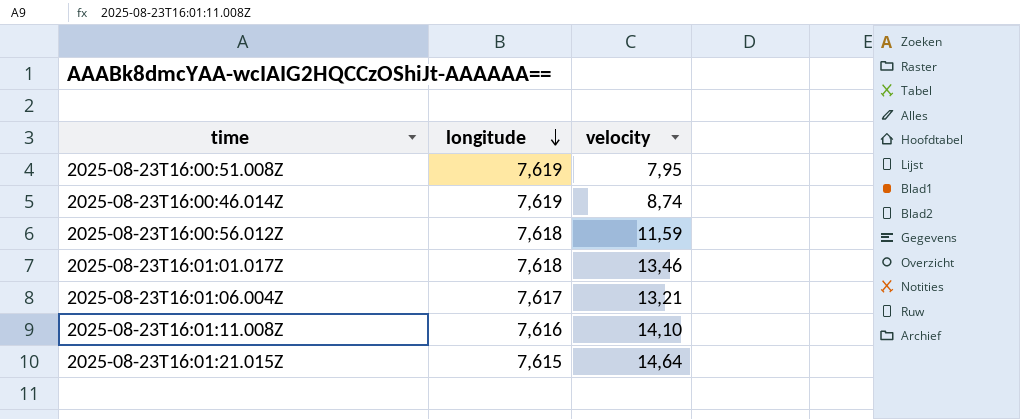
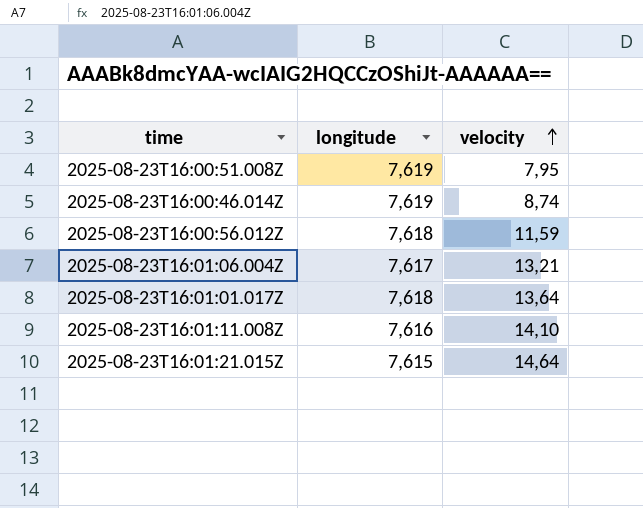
row order: longitude descending -> velocity ascending
2025-08-23T16:01:01.017Z | velocity: 13,46 -> 13,64

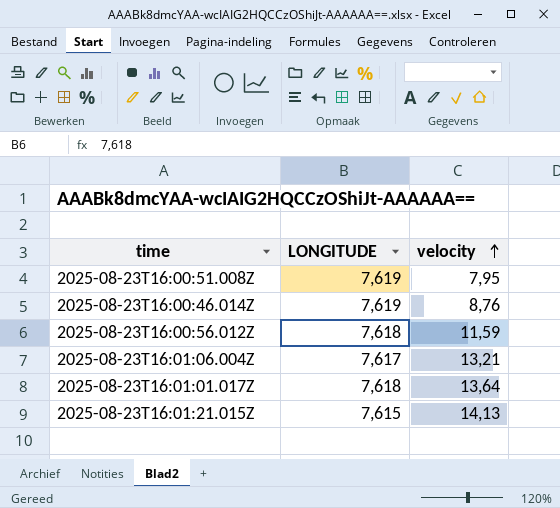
column name: longitude -> LONGITUDE
row 2025-08-23T16:01:11.008Z: 7,616 | 14,10 -> none
2025-08-23T16:00:46.014Z | velocity: 8,74 -> 8,76
2025-08-23T16:01:21.015Z | velocity: 14,64 -> 14,13

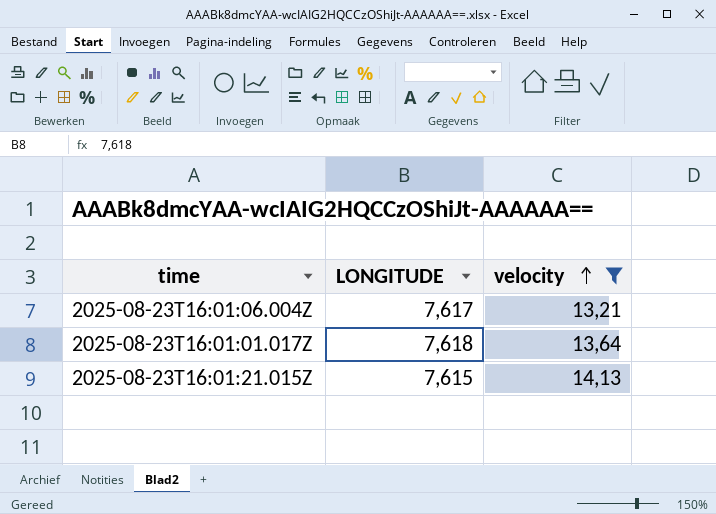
filter: none -> velocity >= 13,21

